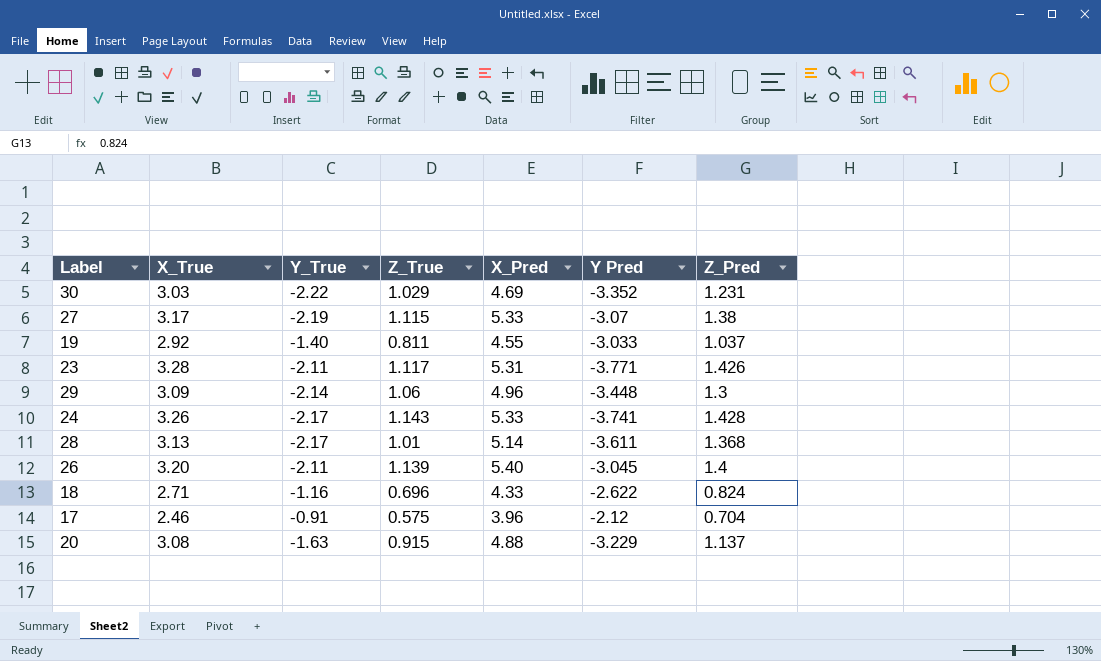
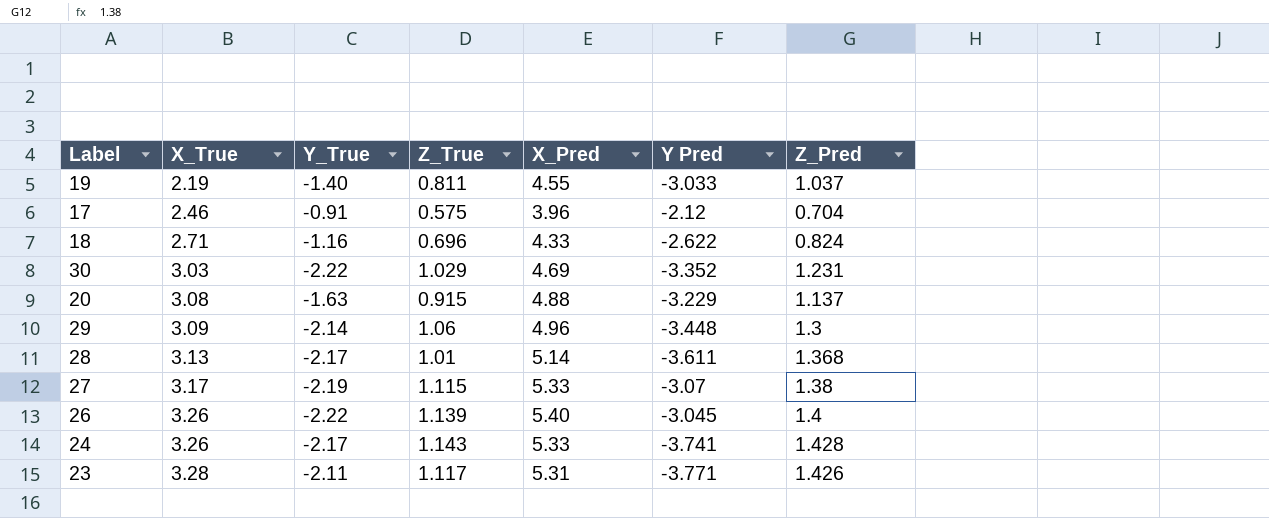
row order: none -> X_True ascending
19 | X_True: 2.92 -> 2.19
26 | X_True: 3.20 -> 3.26
26 | Y_True: -2.11 -> -2.22

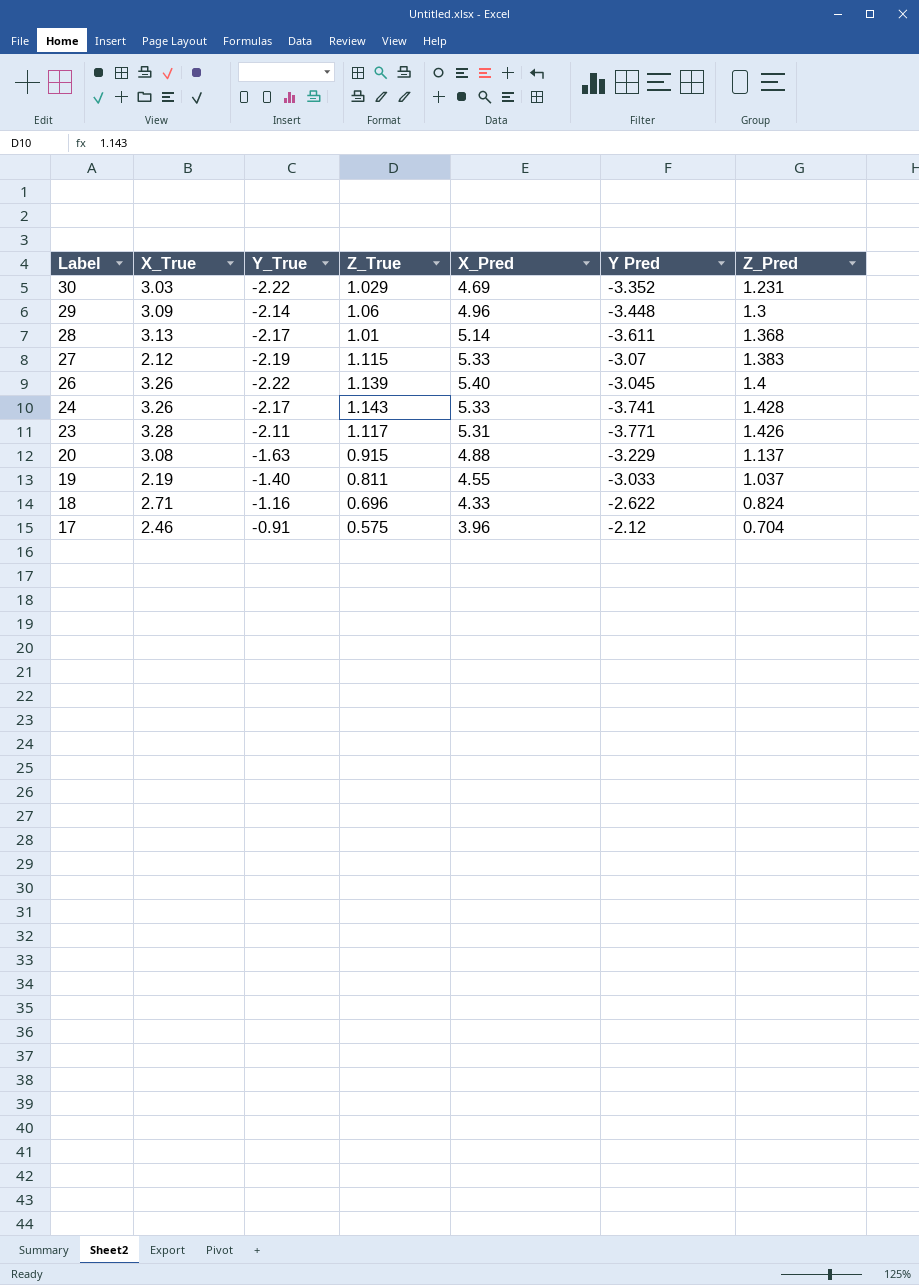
row order: X_True ascending -> Label descending
27 | X_True: 3.17 -> 2.12
27 | Z_Pred: 1.38 -> 1.383

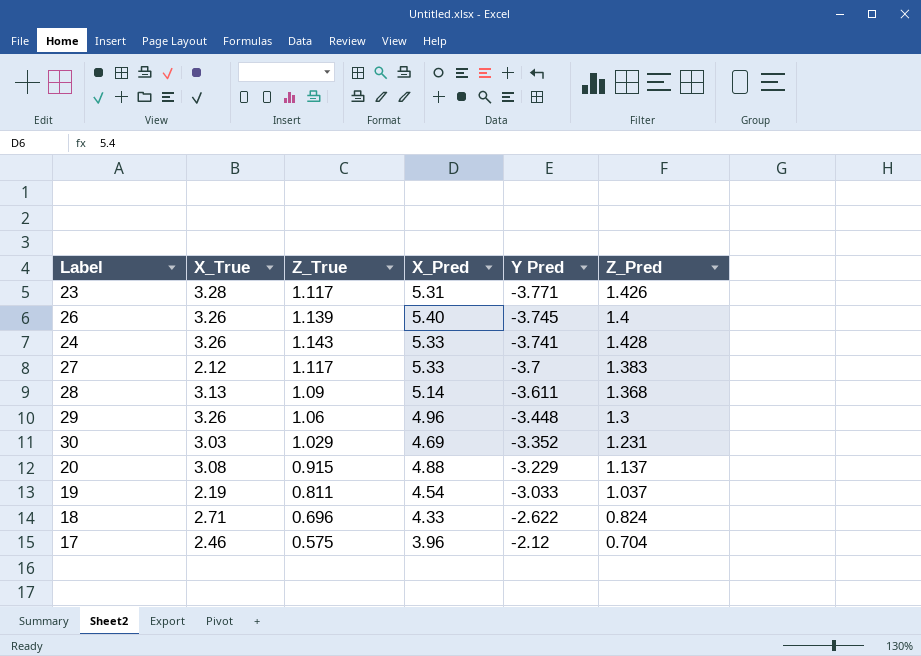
row order: Label descending -> Y Pred ascending
column Y_True | position: 3 -> none
26 | Y Pred: -3.045 -> -3.745
27 | Z_True: 1.115 -> 1.117
27 | Y Pred: -3.07 -> -3.7
28 | Z_True: 1.01 -> 1.09
29 | X_True: 3.09 -> 3.26
19 | X_Pred: 4.55 -> 4.54

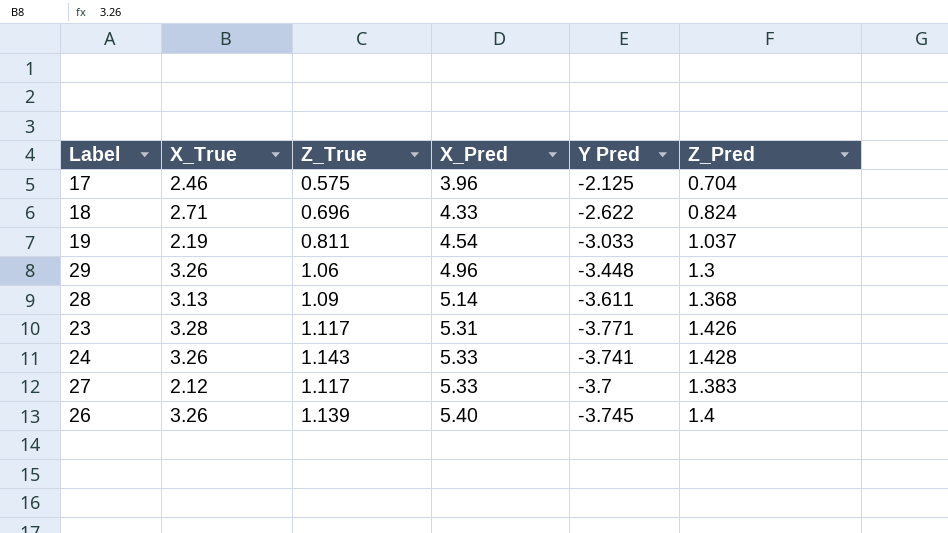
row order: Y Pred ascending -> X_Pred ascending
row 30: 3.03 | 1.029 | 4.69 | -3.352 | 1.231 -> none
row 20: 3.08 | 0.915 | 4.88 | -3.229 | 1.137 -> none
17 | Y Pred: -2.12 -> -2.125

